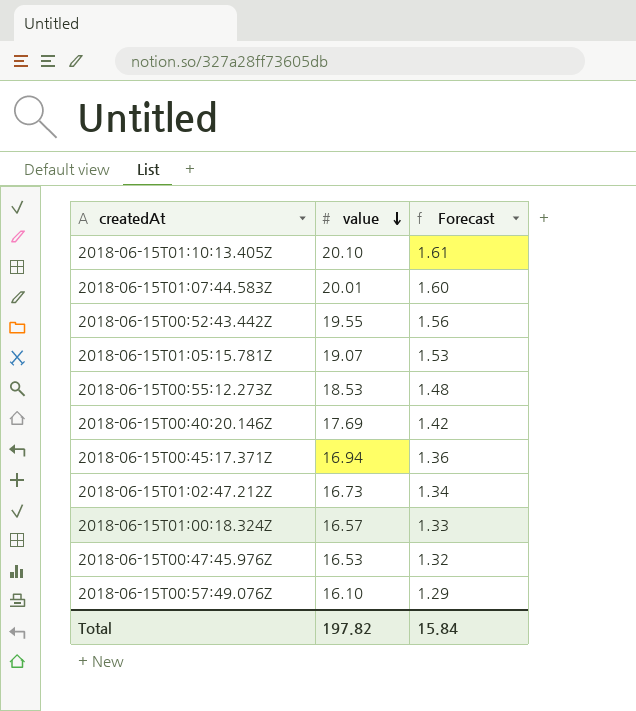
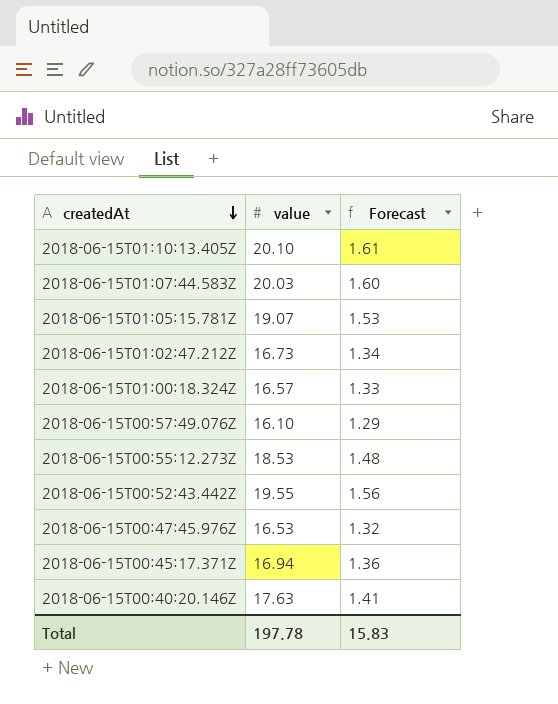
row order: value descending -> createdAt descending
2018-06-15T01:07:44.583Z | value: 20.01 -> 20.03
2018-06-15T00:40:20.146Z | value: 17.69 -> 17.63
2018-06-15T00:40:20.146Z | Forecast: 1.42 -> 1.41
Total | value: 197.82 -> 197.78
Total | Forecast: 15.84 -> 15.83

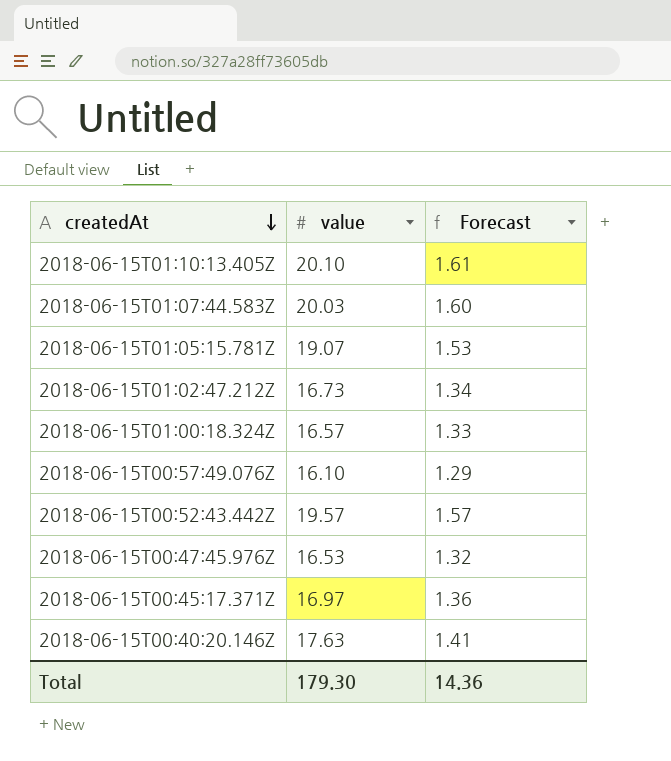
row 2018-06-15T00:55:12.273Z: 18.53 | 1.48 -> none
2018-06-15T00:52:43.442Z | value: 19.55 -> 19.57
2018-06-15T00:52:43.442Z | Forecast: 1.56 -> 1.57
2018-06-15T00:45:17.371Z | value: 16.94 -> 16.97
Total | value: 197.78 -> 179.30
Total | Forecast: 15.83 -> 14.36

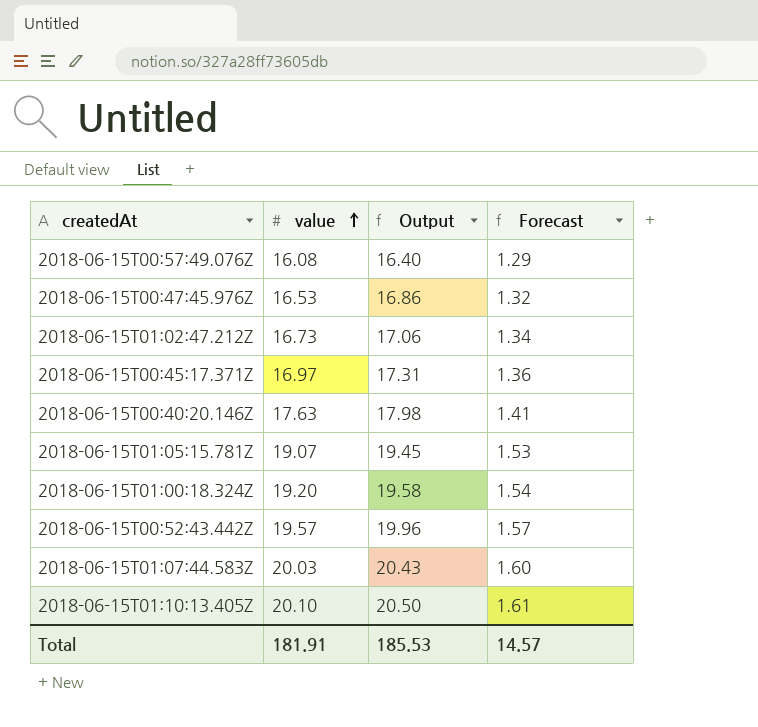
row order: createdAt descending -> value ascending
column Output | formula: none -> [value] * 1.02
2018-06-15T00:57:49.076Z | value: 16.10 -> 16.08
2018-06-15T01:00:18.324Z | value: 16.57 -> 19.20
2018-06-15T01:00:18.324Z | Forecast: 1.33 -> 1.54
Total | value: 179.30 -> 181.91
Total | Forecast: 14.36 -> 14.57

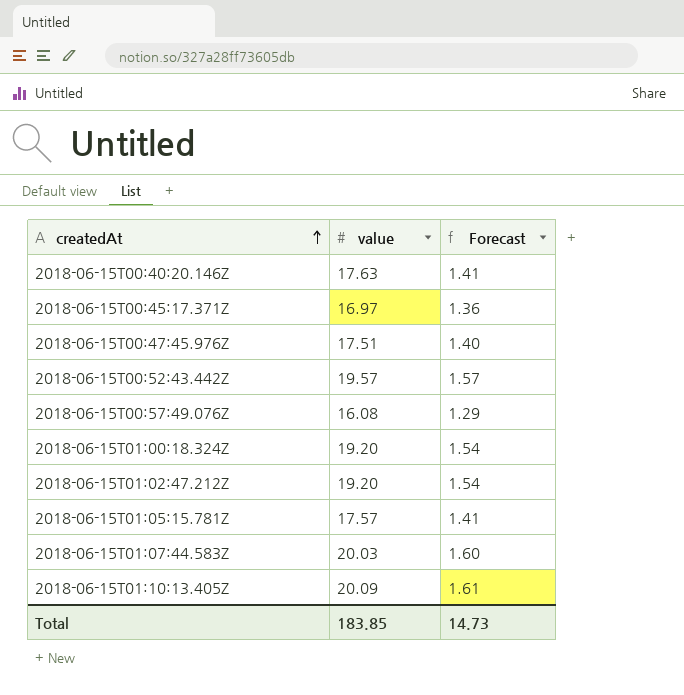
row order: value ascending -> createdAt ascending
column Output | formula: [value] * 1.02 -> none
2018-06-15T00:47:45.976Z | value: 16.53 -> 17.51
2018-06-15T00:47:45.976Z | Forecast: 1.32 -> 1.40
2018-06-15T01:02:47.212Z | value: 16.73 -> 19.20
2018-06-15T01:02:47.212Z | Forecast: 1.34 -> 1.54
2018-06-15T01:05:15.781Z | value: 19.07 -> 17.57
2018-06-15T01:05:15.781Z | Forecast: 1.53 -> 1.41
2018-06-15T01:10:13.405Z | value: 20.10 -> 20.09
Total | value: 181.91 -> 183.85
Total | Forecast: 14.57 -> 14.73

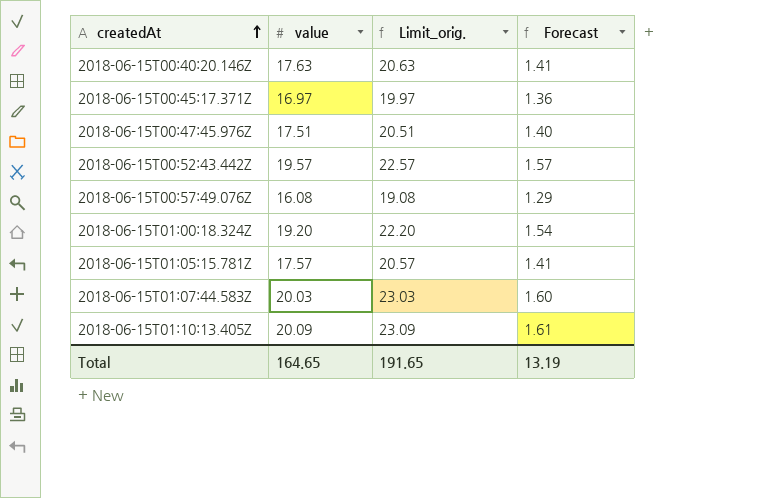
column Limit_orig. | formula: none -> [value] + 3
row 2018-06-15T01:02:47.212Z: 19.20 | 1.54 -> none
Total | value: 183.85 -> 164.65
Total | Forecast: 14.73 -> 13.19

